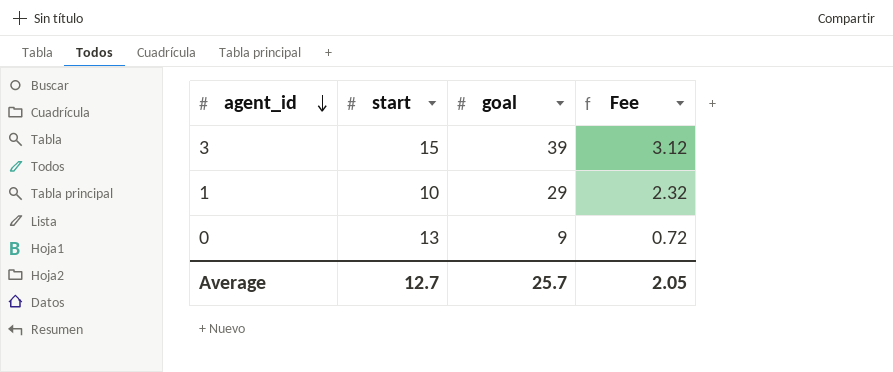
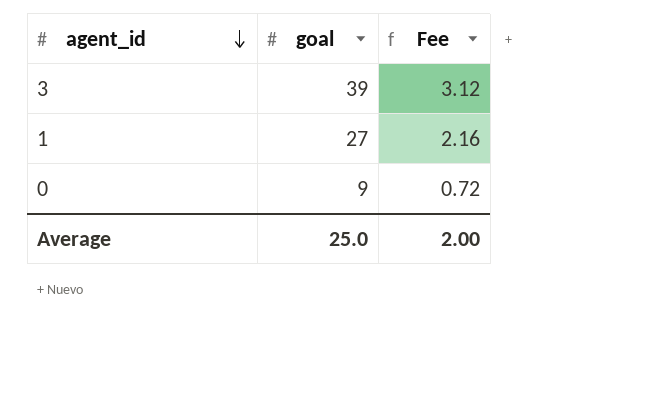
column start | position: 2 -> none
1 | goal: 29 -> 27
1 | Fee: 2.32 -> 2.16
Average | goal: 25.7 -> 25.0
Average | Fee: 2.05 -> 2.00

